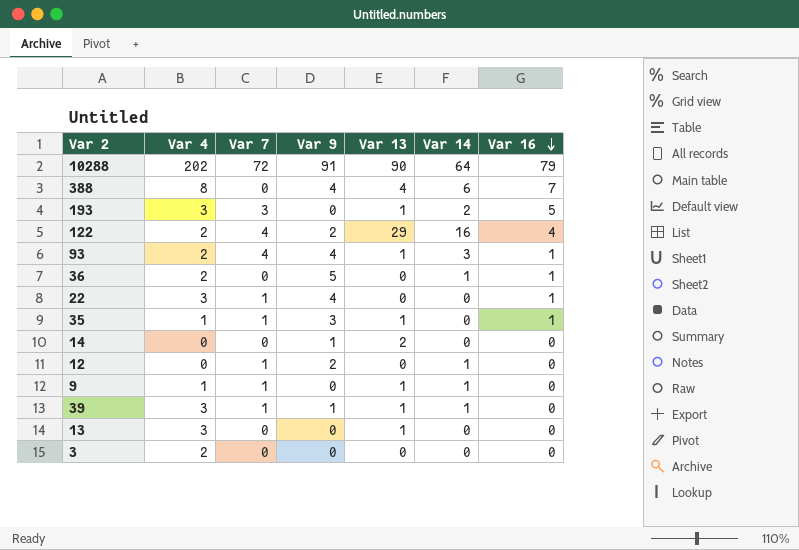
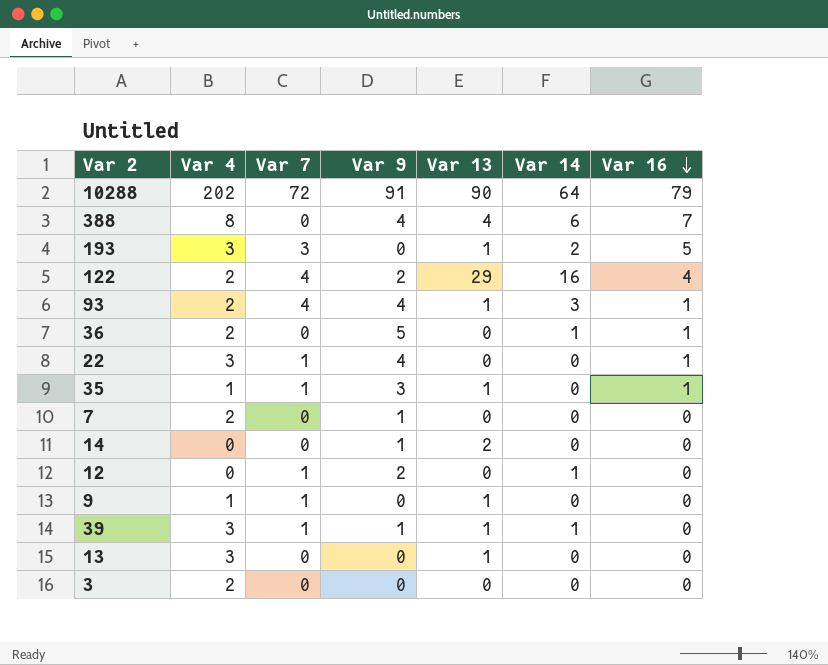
row 7: none -> 2 | 0 | 1 | 0 | 0 | 0
9 | Var 14: 1 -> 0

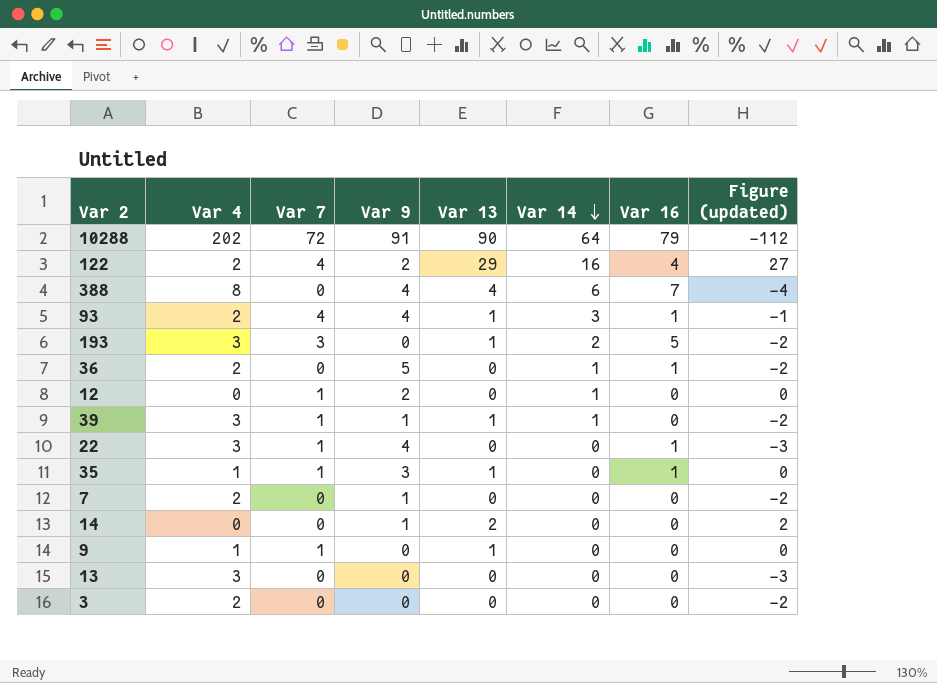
row order: Var 16 descending -> Var 14 descending
column Figure (updated) | formula: none -> [Var 13] - [Var 4]
13 | Var 13: 1 -> 0

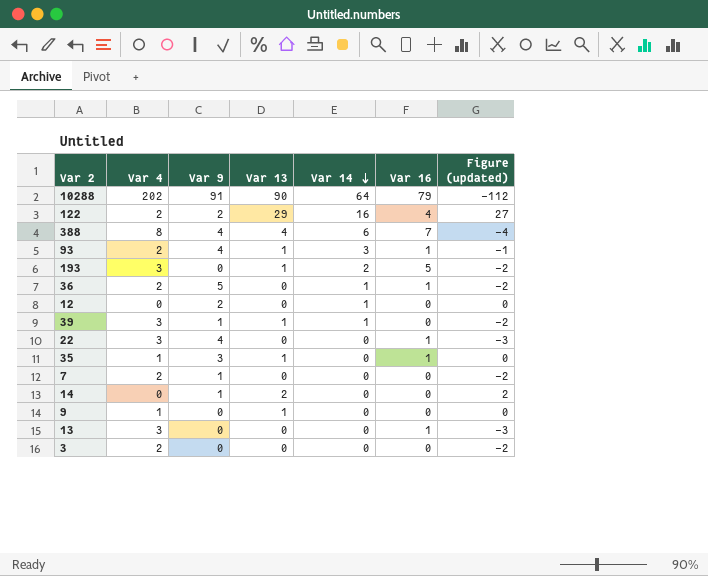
column Var 7 | position: 3 -> none
13 | Var 16: 0 -> 1

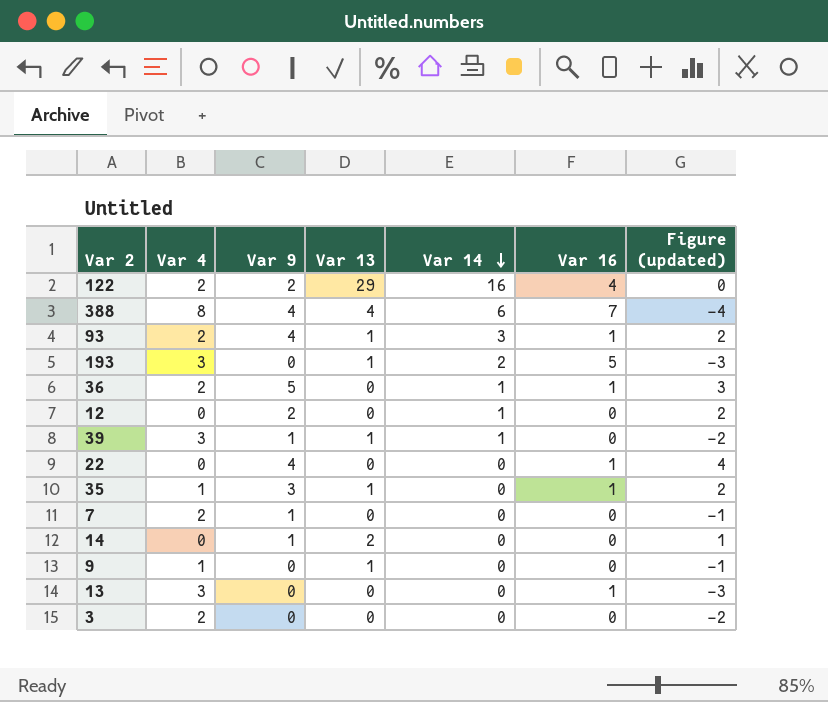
column Figure (updated) | formula: [Var 13] - [Var 4] -> [Var 9] - [Var 4]
row 10288: 202 | 91 | 90 | 64 | 79 | -112 -> none
22 | Var 4: 3 -> 0

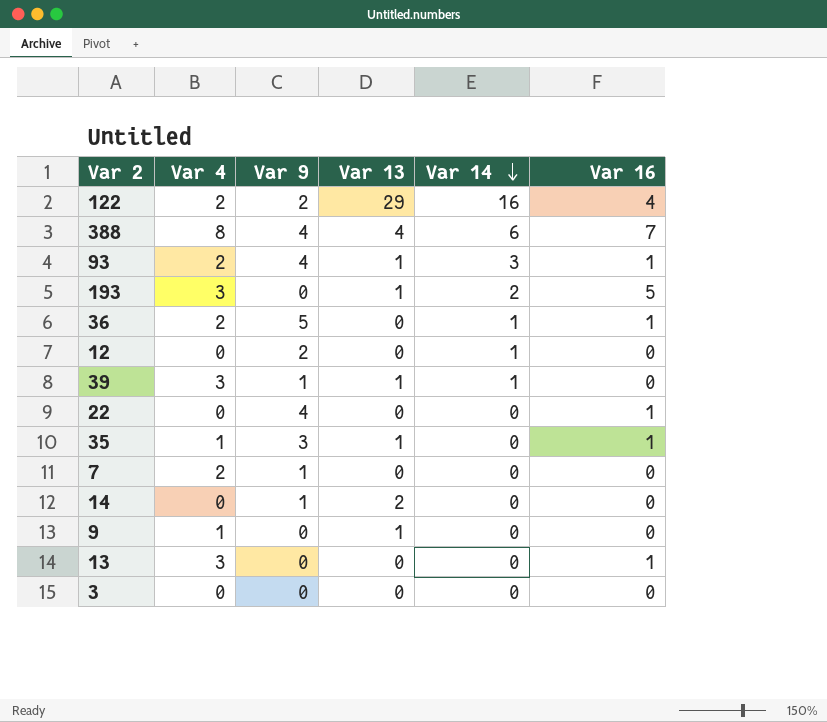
column Figure (updated) | formula: [Var 9] - [Var 4] -> none
3 | Var 4: 2 -> 0

